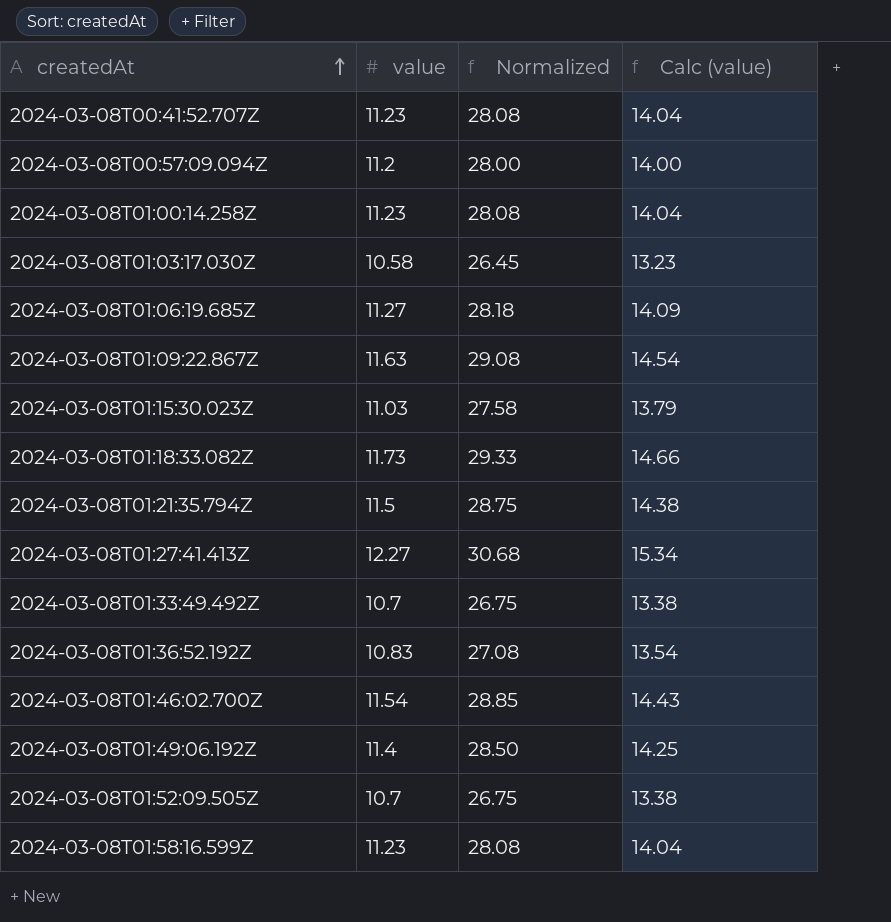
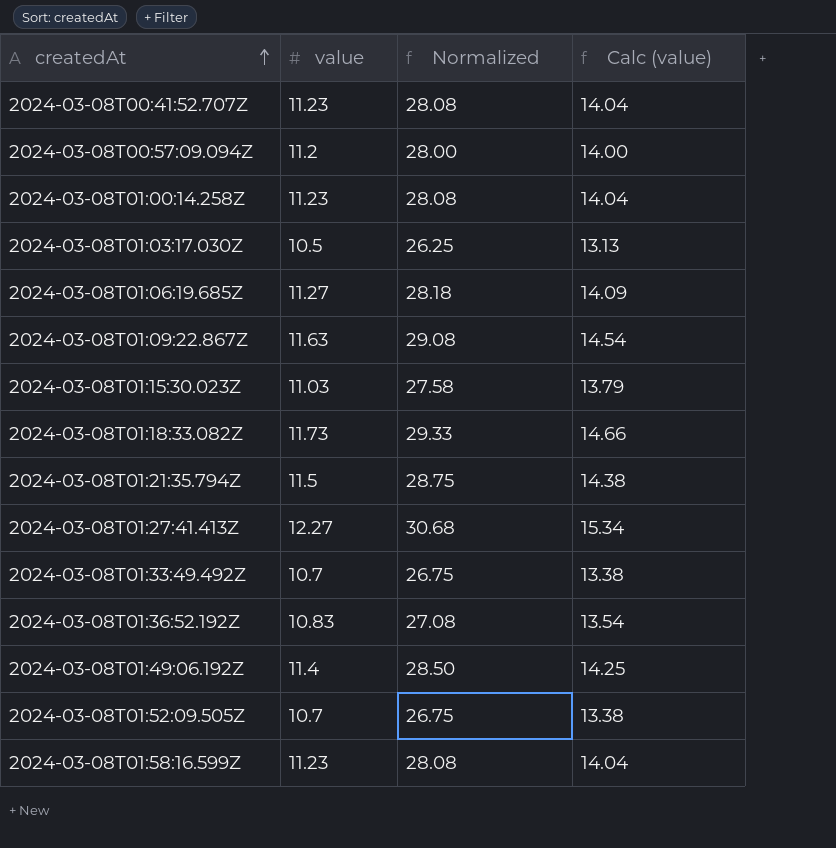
row 2024-03-08T01:46:02.700Z: 11.54 | 28.85 | 14.43 -> none
2024-03-08T01:03:17.030Z | value: 10.58 -> 10.5
2024-03-08T01:03:17.030Z | Normalized: 26.45 -> 26.25
2024-03-08T01:03:17.030Z | Calc (value): 13.23 -> 13.13

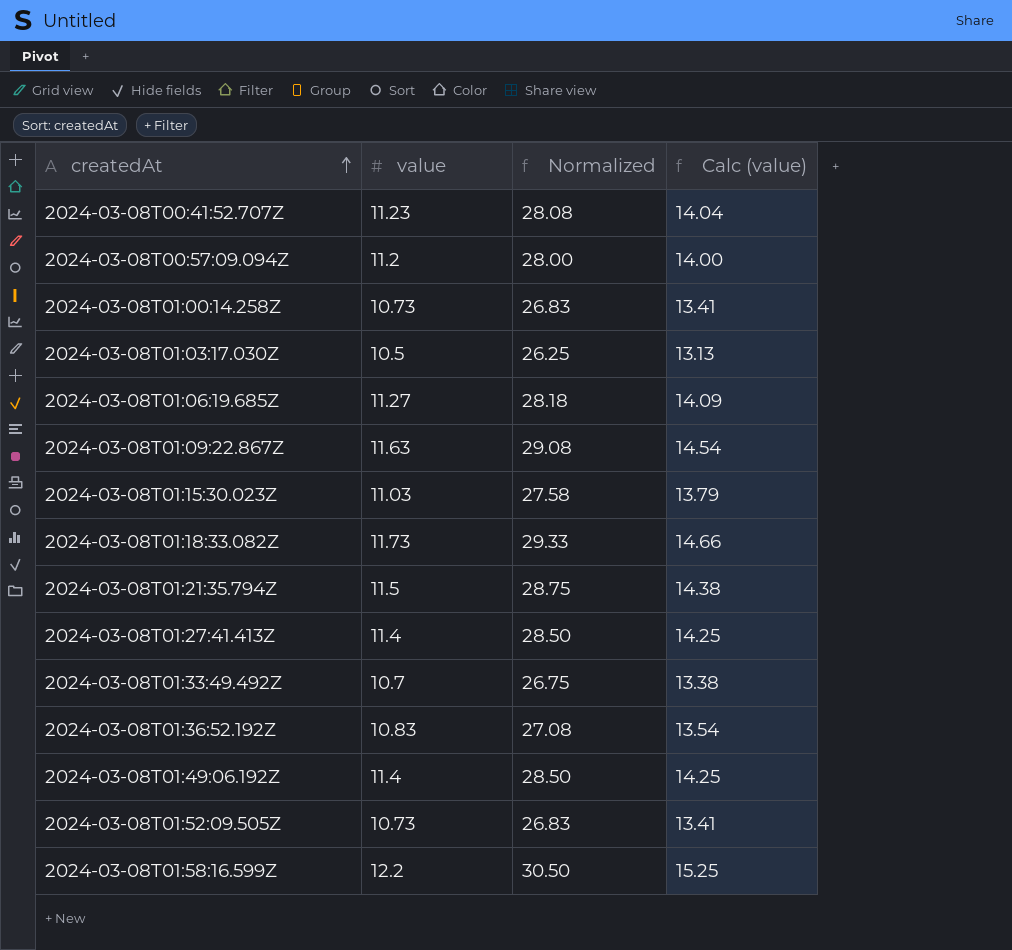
2024-03-08T01:00:14.258Z | value: 11.23 -> 10.73
2024-03-08T01:00:14.258Z | Normalized: 28.08 -> 26.83
2024-03-08T01:00:14.258Z | Calc (value): 14.04 -> 13.41
2024-03-08T01:27:41.413Z | value: 12.27 -> 11.4
2024-03-08T01:27:41.413Z | Normalized: 30.68 -> 28.50
2024-03-08T01:27:41.413Z | Calc (value): 15.34 -> 14.25
2024-03-08T01:52:09.505Z | value: 10.7 -> 10.73
2024-03-08T01:52:09.505Z | Normalized: 26.75 -> 26.83
2024-03-08T01:52:09.505Z | Calc (value): 13.38 -> 13.41
2024-03-08T01:58:16.599Z | value: 11.23 -> 12.2
2024-03-08T01:58:16.599Z | Normalized: 28.08 -> 30.50
2024-03-08T01:58:16.599Z | Calc (value): 14.04 -> 15.25

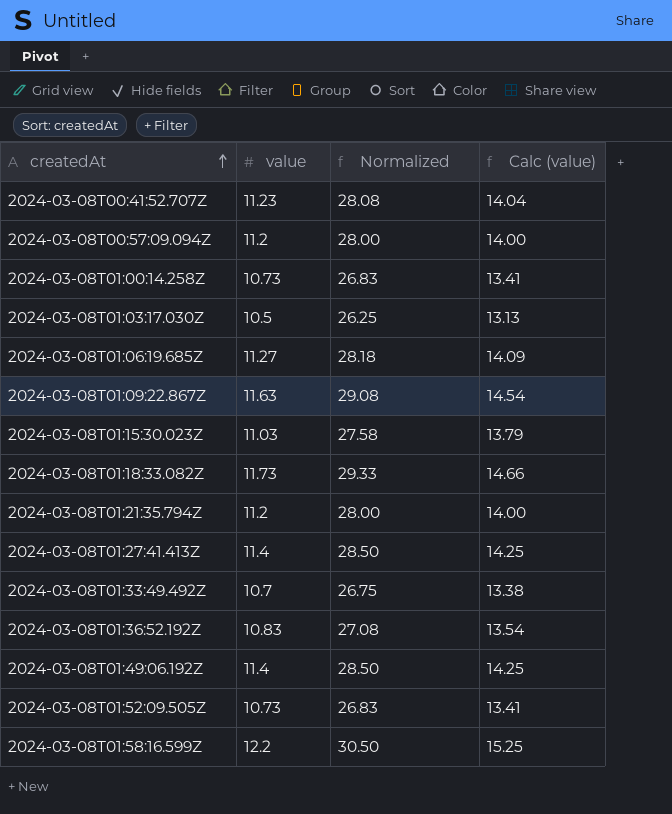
2024-03-08T01:21:35.794Z | value: 11.5 -> 11.2
2024-03-08T01:21:35.794Z | Normalized: 28.75 -> 28.00
2024-03-08T01:21:35.794Z | Calc (value): 14.38 -> 14.00

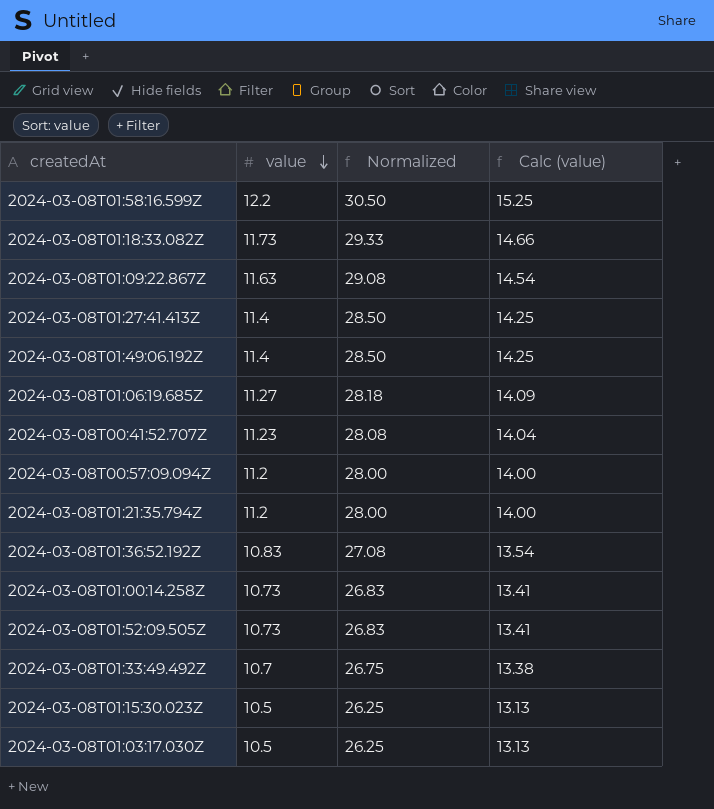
row order: createdAt ascending -> value descending
2024-03-08T01:15:30.023Z | value: 11.03 -> 10.5
2024-03-08T01:15:30.023Z | Normalized: 27.58 -> 26.25
2024-03-08T01:15:30.023Z | Calc (value): 13.79 -> 13.13

